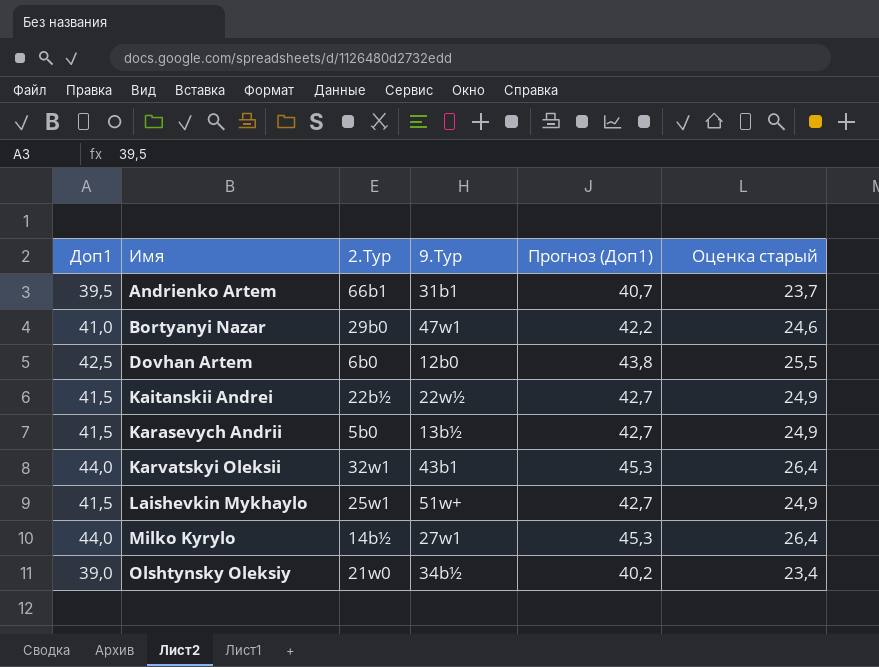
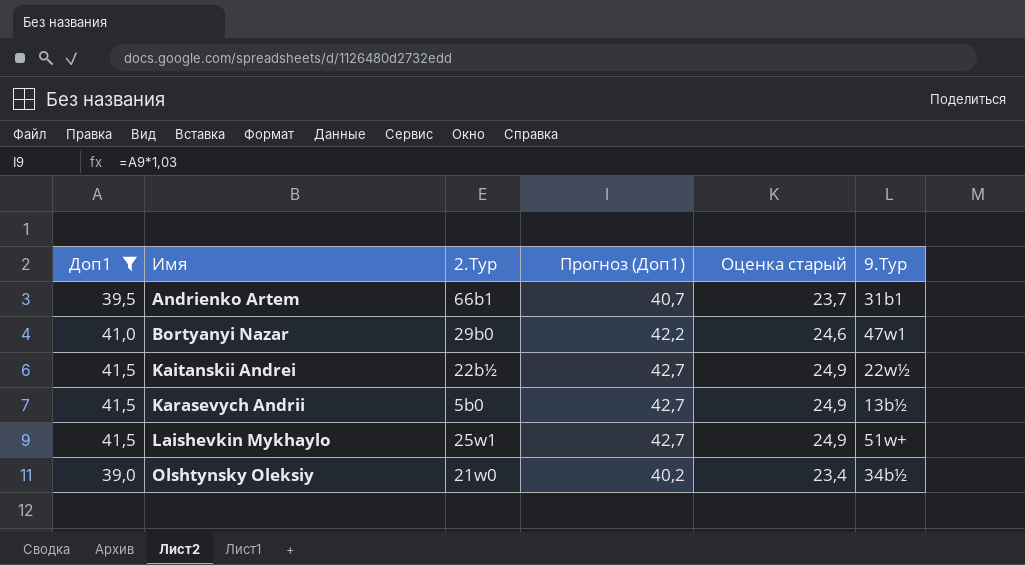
filter: none -> Доп1 <= 41,5
column 9.Тур | position: 4 -> 6

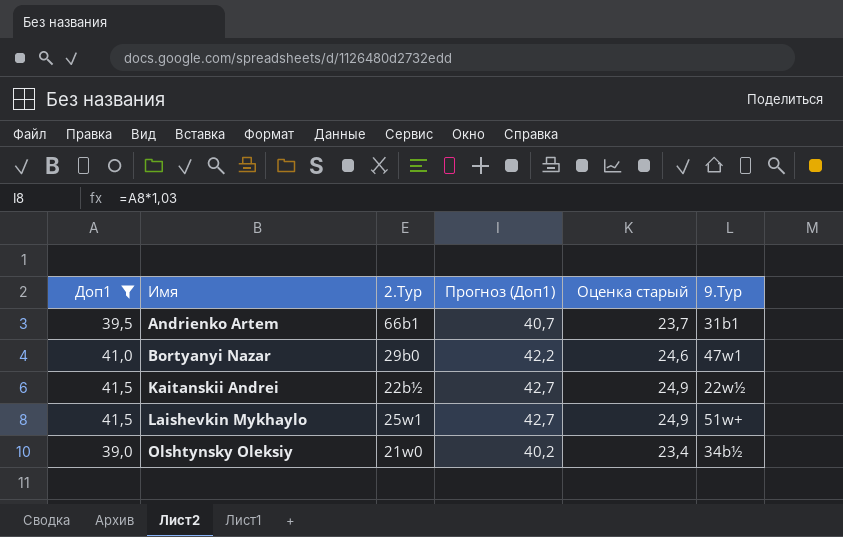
row Karasevych Andrii: 41,5 | 5b0 | 42,7 | 24,9 | 13b½ -> none

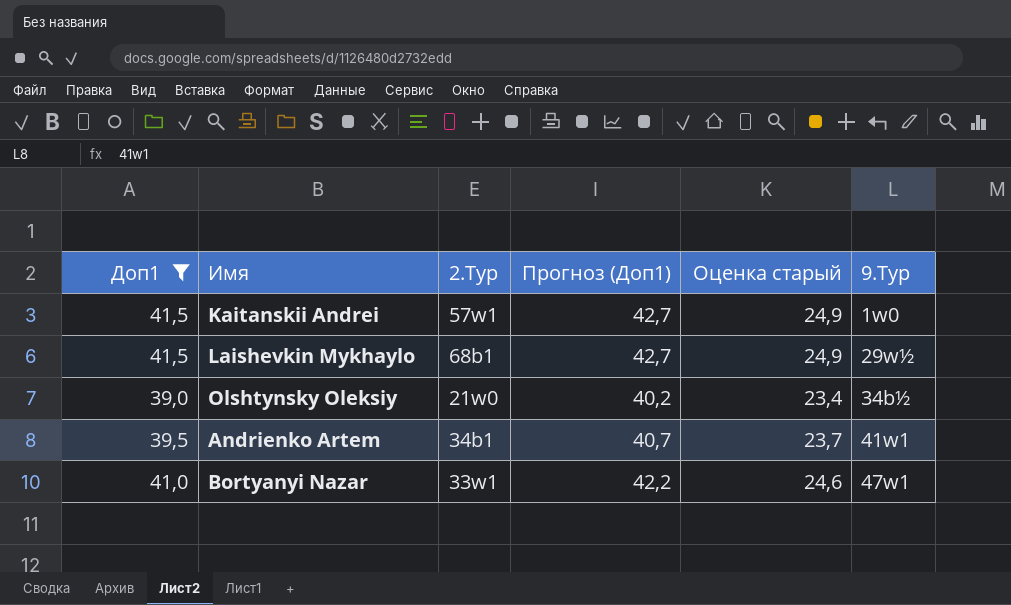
row order: Имя ascending -> 9.Тур ascending
Kaitanskii Andrei | 2.Тур: 22b½ -> 57w1
Kaitanskii Andrei | 9.Тур: 22w½ -> 1w0
Laishevkin Mykhaylo | 2.Тур: 25w1 -> 68b1
Laishevkin Mykhaylo | 9.Тур: 51w+ -> 29w½
Andrienko Artem | 2.Тур: 66b1 -> 34b1
Andrienko Artem | 9.Тур: 31b1 -> 41w1
Bortyanyi Nazar | 2.Тур: 29b0 -> 33w1

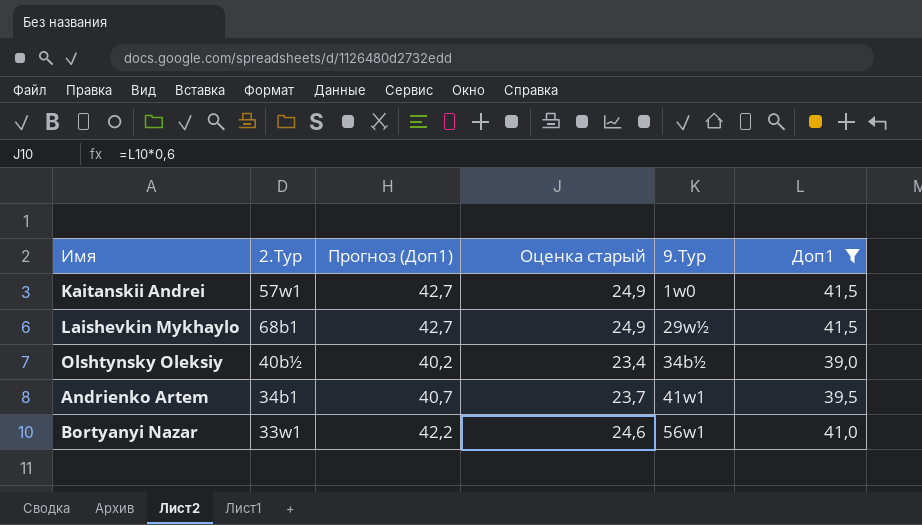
column Доп1 | position: 1 -> 6
Olshtynsky Oleksiy | 2.Тур: 21w0 -> 40b½
Bortyanyi Nazar | 9.Тур: 47w1 -> 56w1

